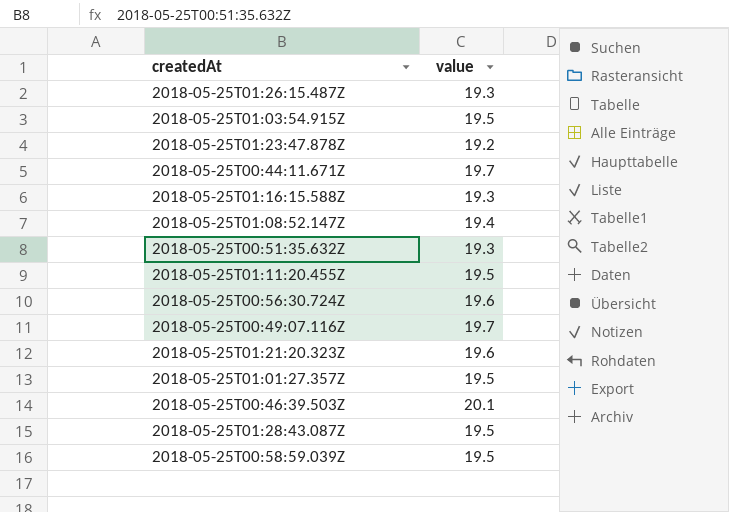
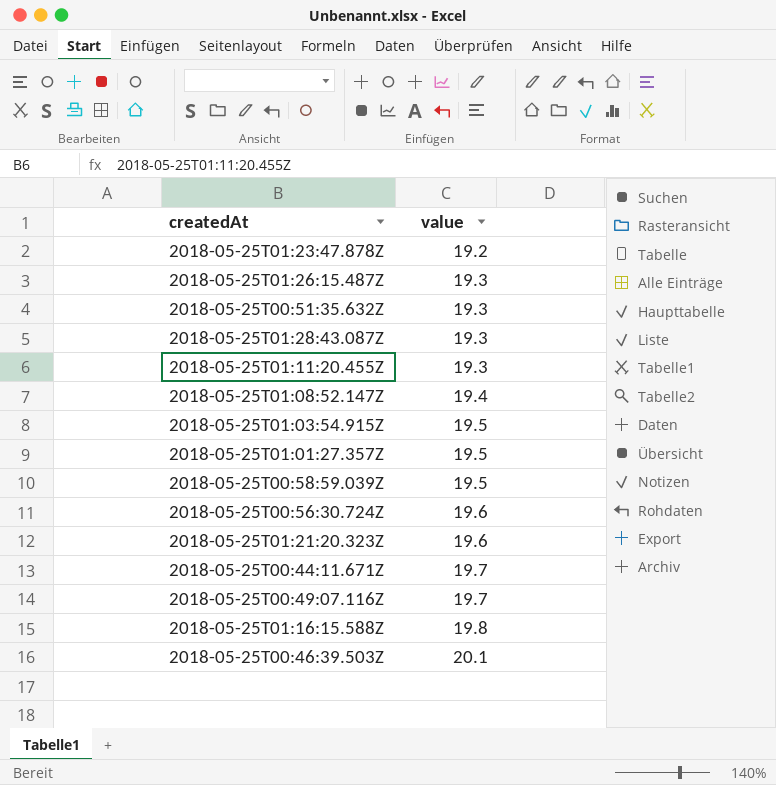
row order: none -> value ascending
2018-05-25T01:28:43.087Z | value: 19.5 -> 19.3
2018-05-25T01:11:20.455Z | value: 19.5 -> 19.3
2018-05-25T01:16:15.588Z | value: 19.3 -> 19.8

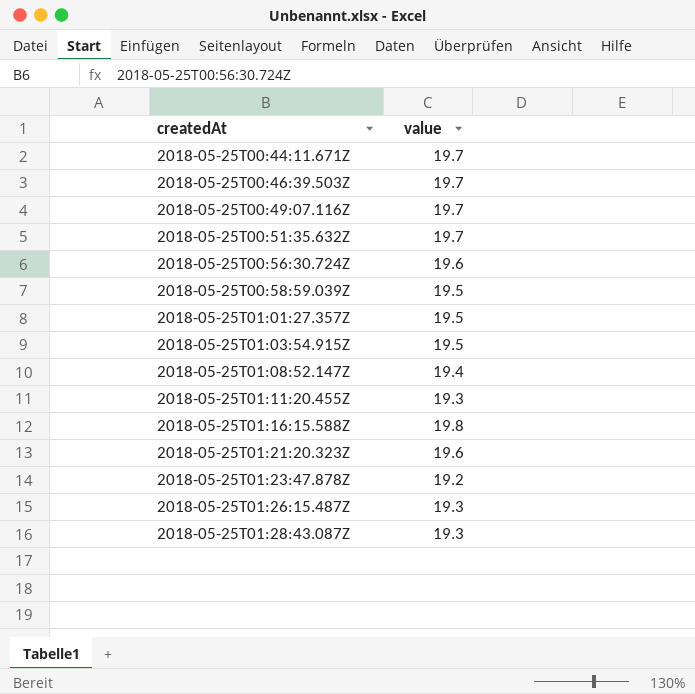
row order: value ascending -> createdAt ascending
2018-05-25T00:46:39.503Z | value: 20.1 -> 19.7
2018-05-25T00:51:35.632Z | value: 19.3 -> 19.7

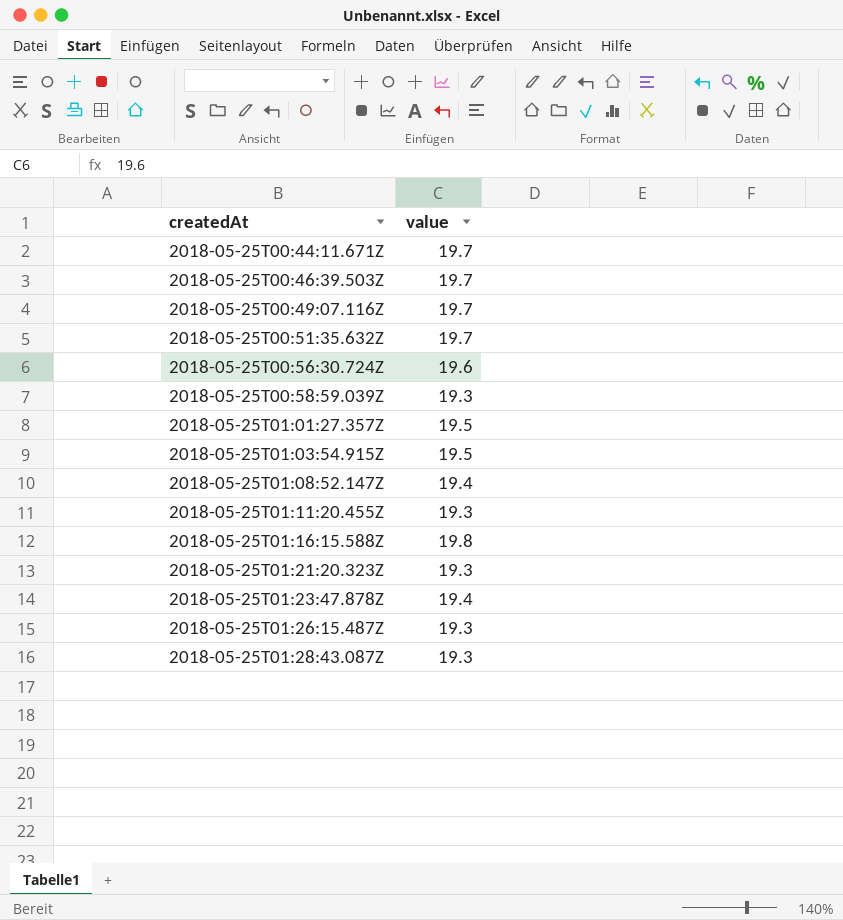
2018-05-25T00:58:59.039Z | value: 19.5 -> 19.3
2018-05-25T01:21:20.323Z | value: 19.6 -> 19.3
2018-05-25T01:23:47.878Z | value: 19.2 -> 19.4

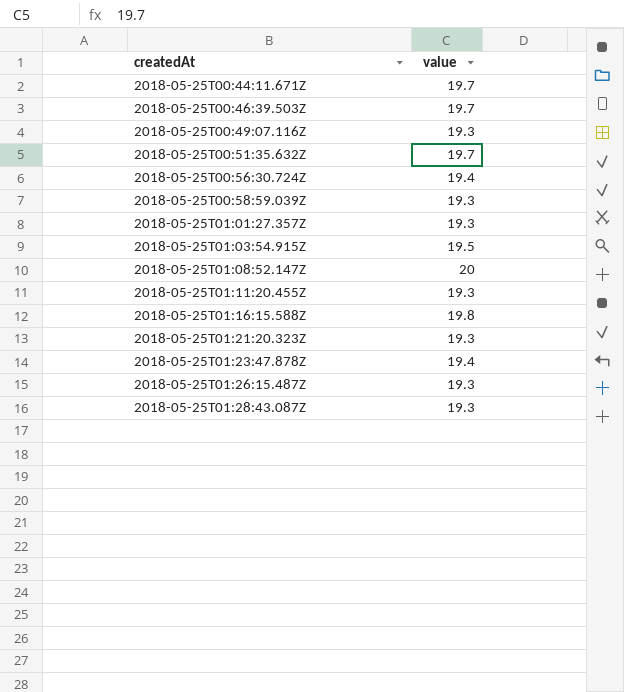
2018-05-25T00:49:07.116Z | value: 19.7 -> 19.3
2018-05-25T00:56:30.724Z | value: 19.6 -> 19.4
2018-05-25T01:01:27.357Z | value: 19.5 -> 19.3
2018-05-25T01:08:52.147Z | value: 19.4 -> 20

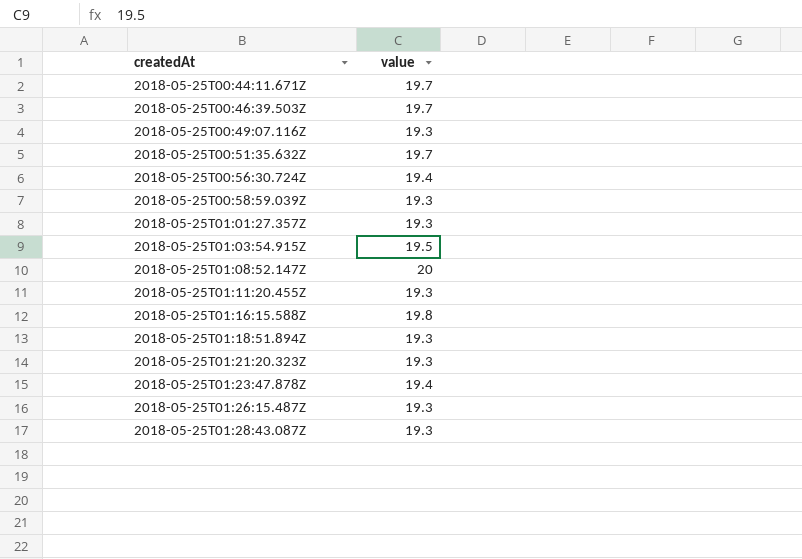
row 2018-05-25T01:18:51.894Z: none -> 19.3

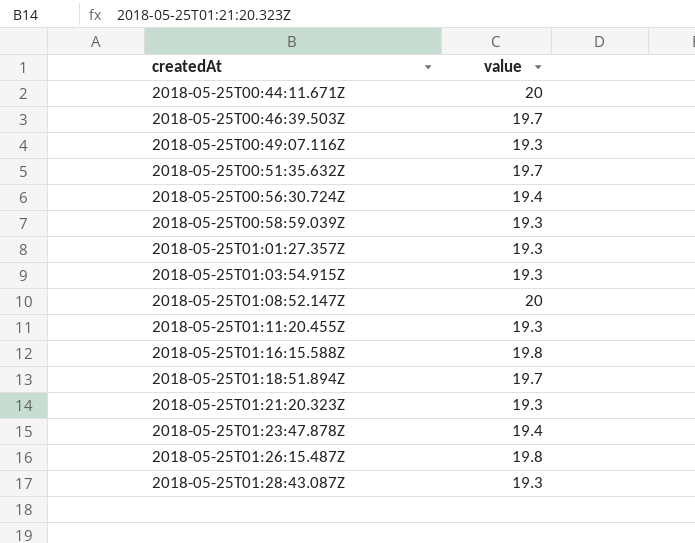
2018-05-25T00:44:11.671Z | value: 19.7 -> 20
2018-05-25T01:03:54.915Z | value: 19.5 -> 19.3
2018-05-25T01:18:51.894Z | value: 19.3 -> 19.7
2018-05-25T01:26:15.487Z | value: 19.3 -> 19.8

